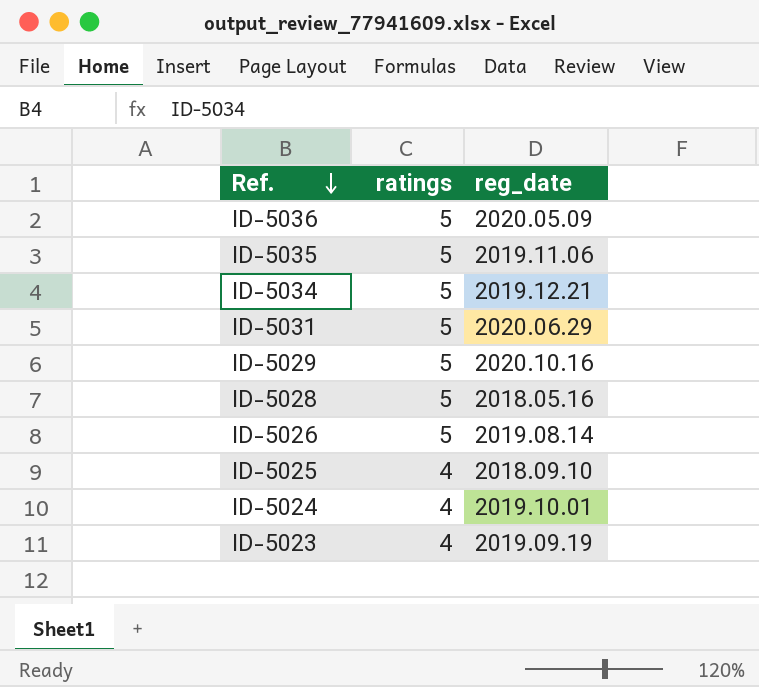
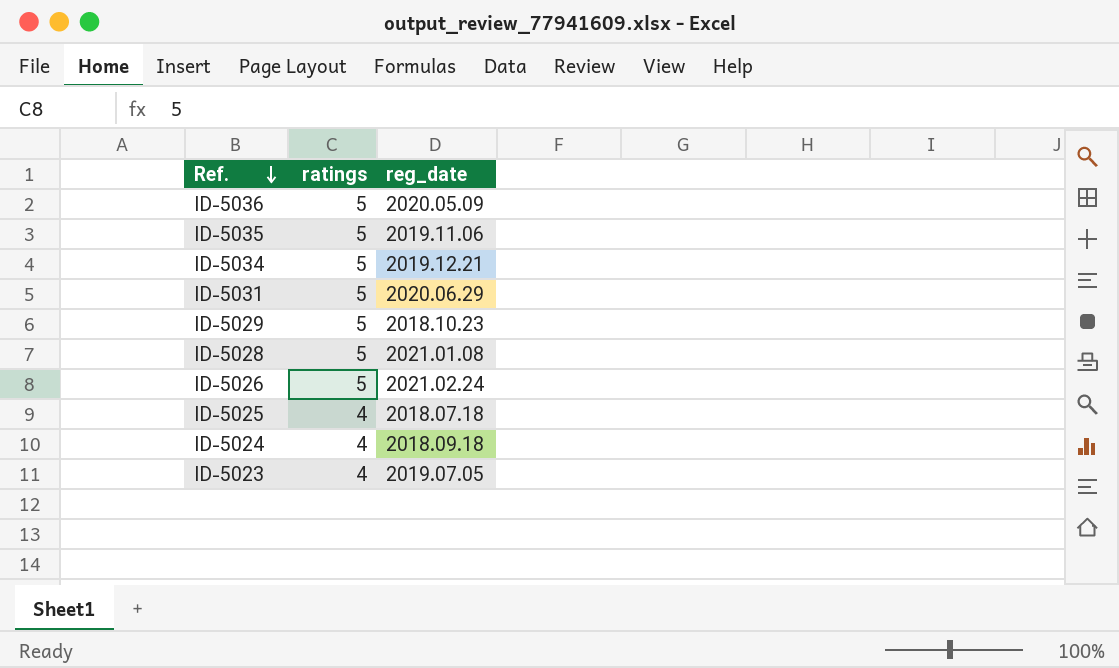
ID-5029 | reg_date: 2020.10.16 -> 2018.10.23
ID-5028 | reg_date: 2018.05.16 -> 2021.01.08
ID-5026 | reg_date: 2019.08.14 -> 2021.02.24
ID-5025 | reg_date: 2018.09.10 -> 2018.07.18
ID-5024 | reg_date: 2019.10.01 -> 2018.09.18
ID-5023 | reg_date: 2019.09.19 -> 2019.07.05

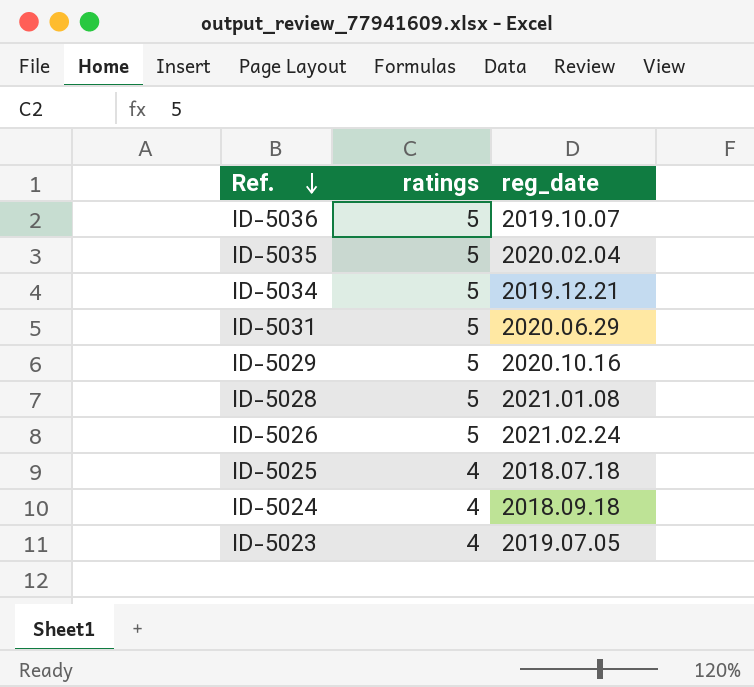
ID-5036 | reg_date: 2020.05.09 -> 2019.10.07
ID-5035 | reg_date: 2019.11.06 -> 2020.02.04
ID-5029 | reg_date: 2018.10.23 -> 2020.10.16

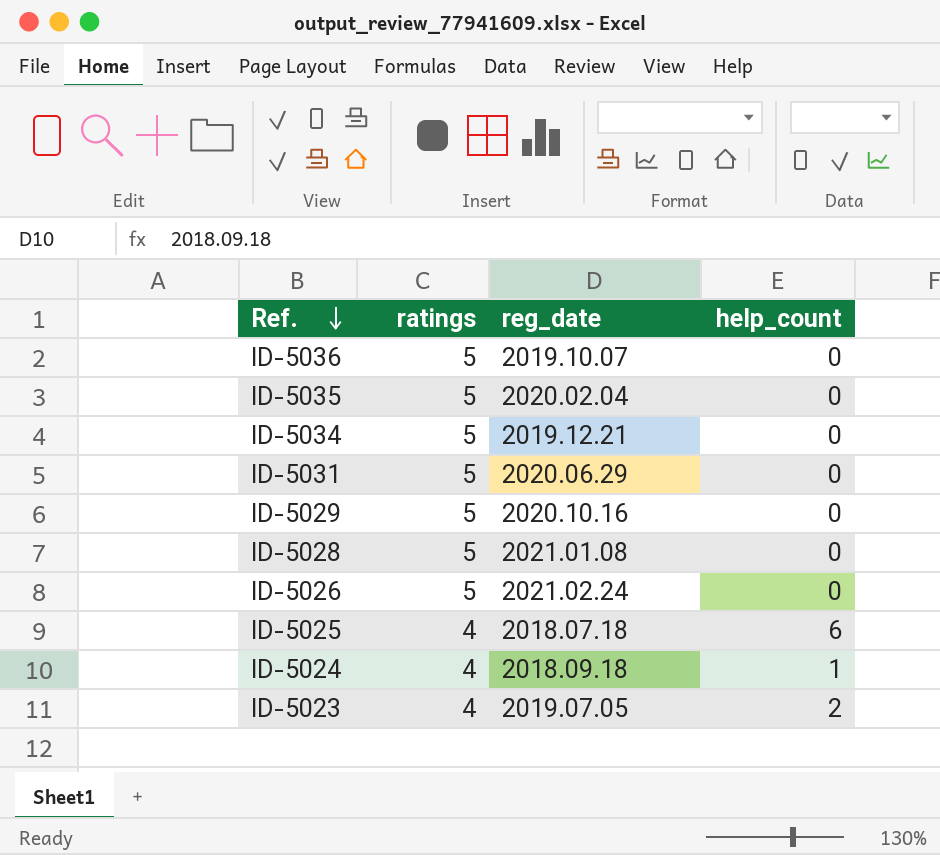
column help_count | position: none -> 4

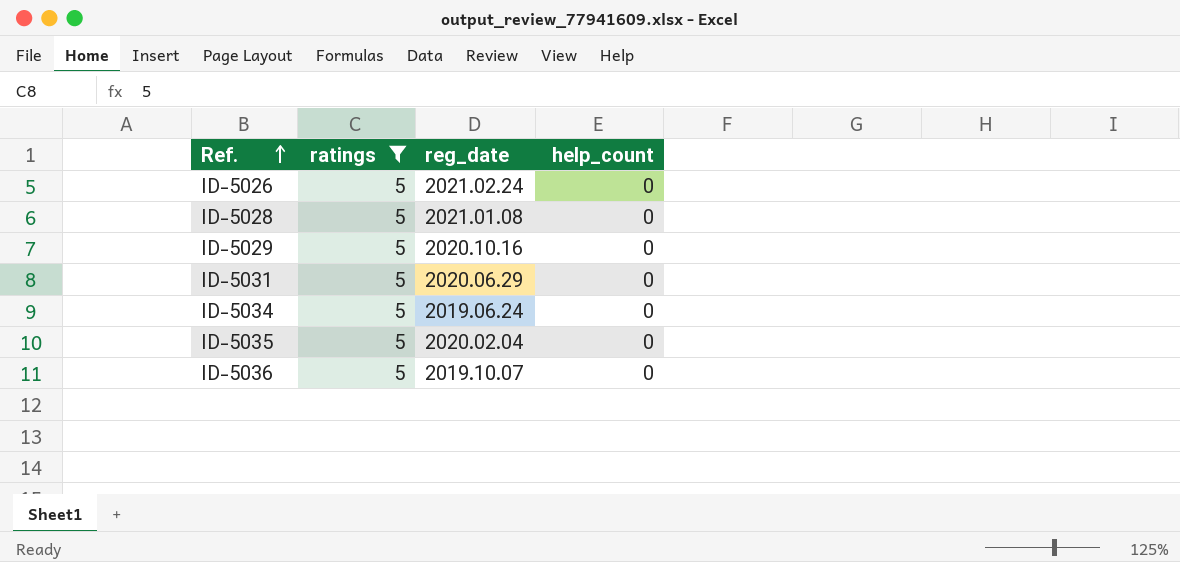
filter: none -> ratings = 5
row order: Ref. descending -> Ref. ascending
ID-5034 | reg_date: 2019.12.21 -> 2019.06.24

